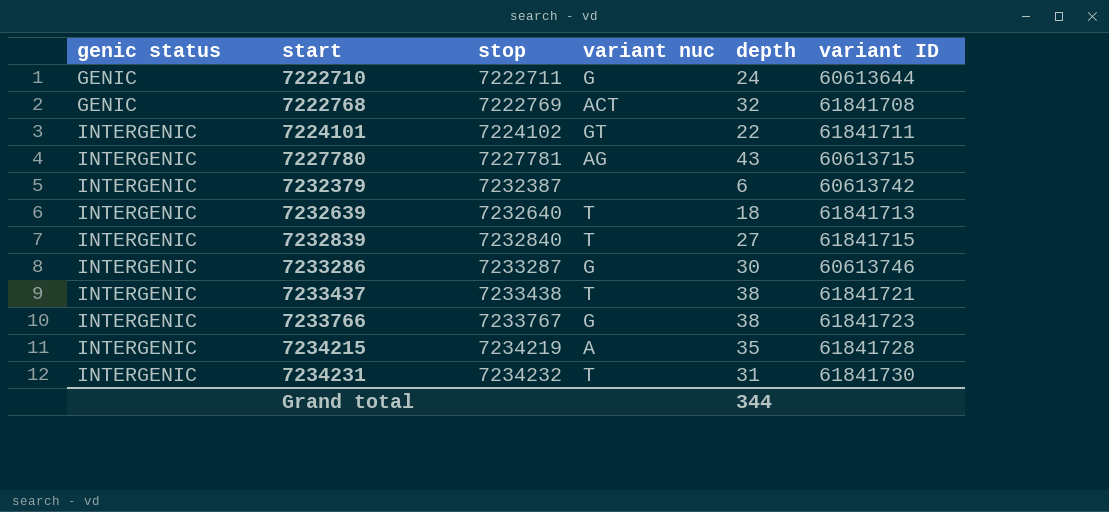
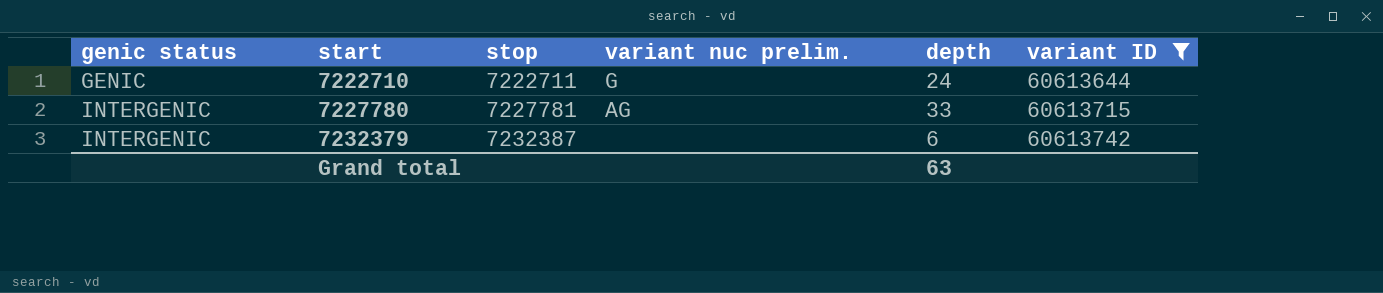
filter: none -> variant ID <= 60613742
column name: variant nuc -> variant nuc prelim.
7227780 | depth: 43 -> 33
Grand total | depth: 344 -> 63

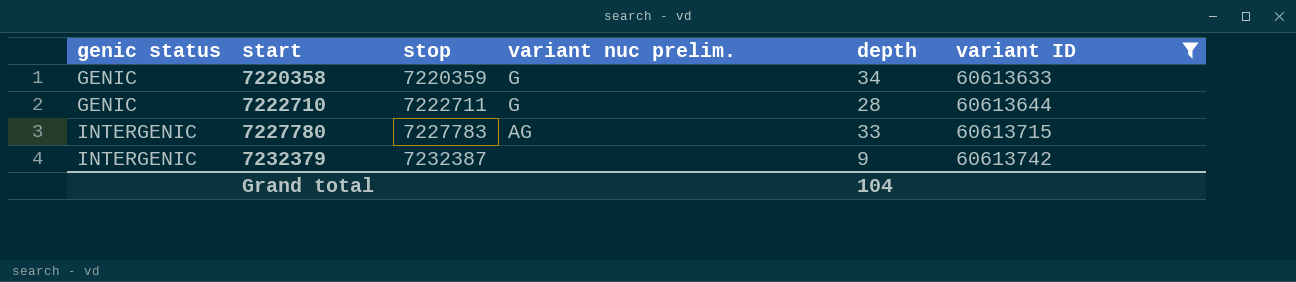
row 7220358: none -> GENIC | 7220359 | G | 34 | 60613633
7222710 | depth: 24 -> 28
7227780 | stop: 7227781 -> 7227783
7232379 | depth: 6 -> 9
Grand total | depth: 63 -> 104

